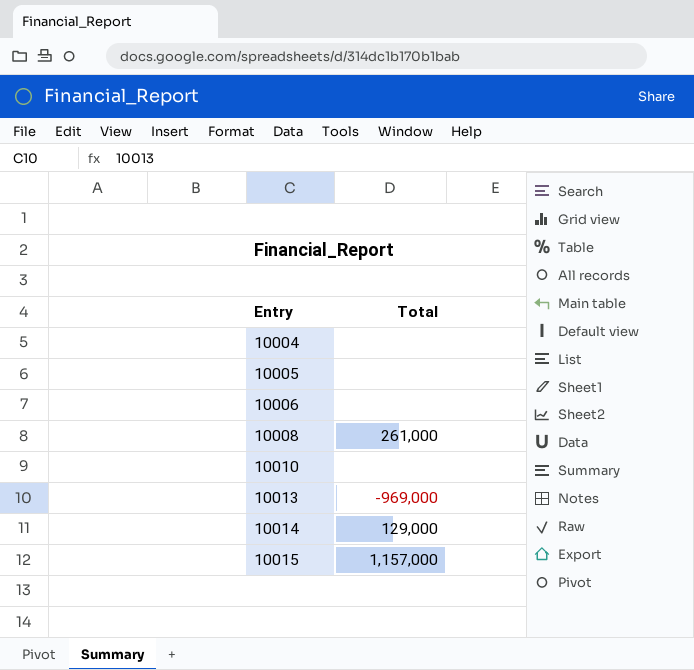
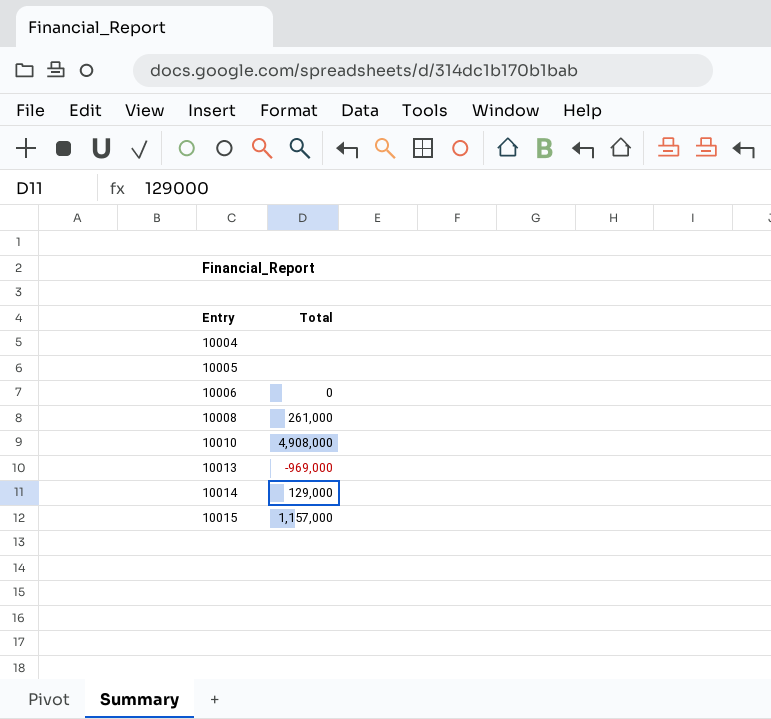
10006 | Total: none -> 0
10010 | Total: none -> 4,908,000

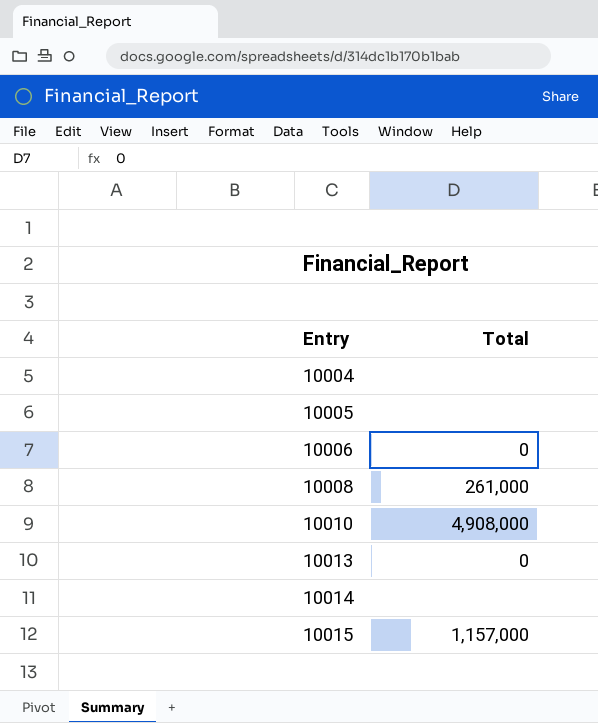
10013 | Total: -969,000 -> 0
10014 | Total: 129,000 -> none

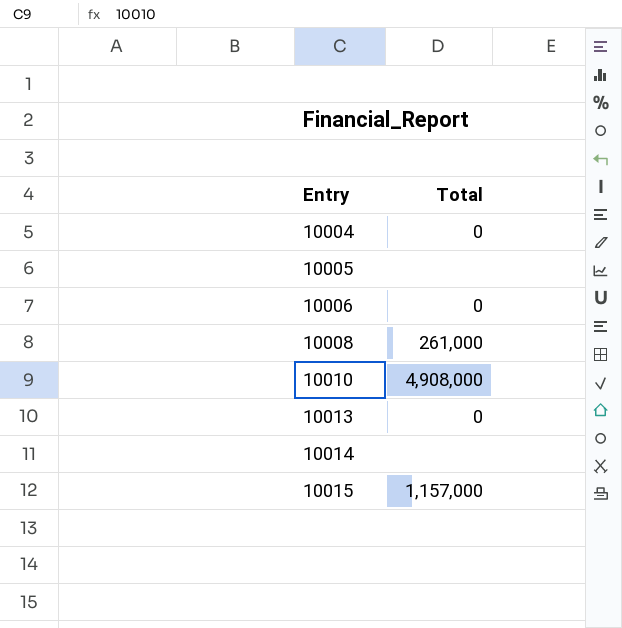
10004 | Total: none -> 0

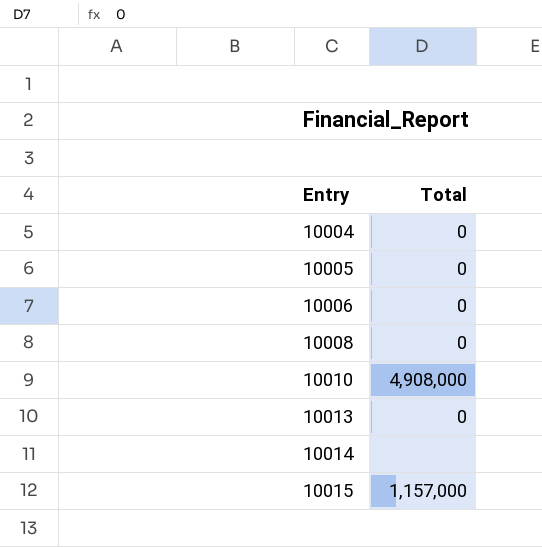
10005 | Total: none -> 0
10008 | Total: 261,000 -> 0

